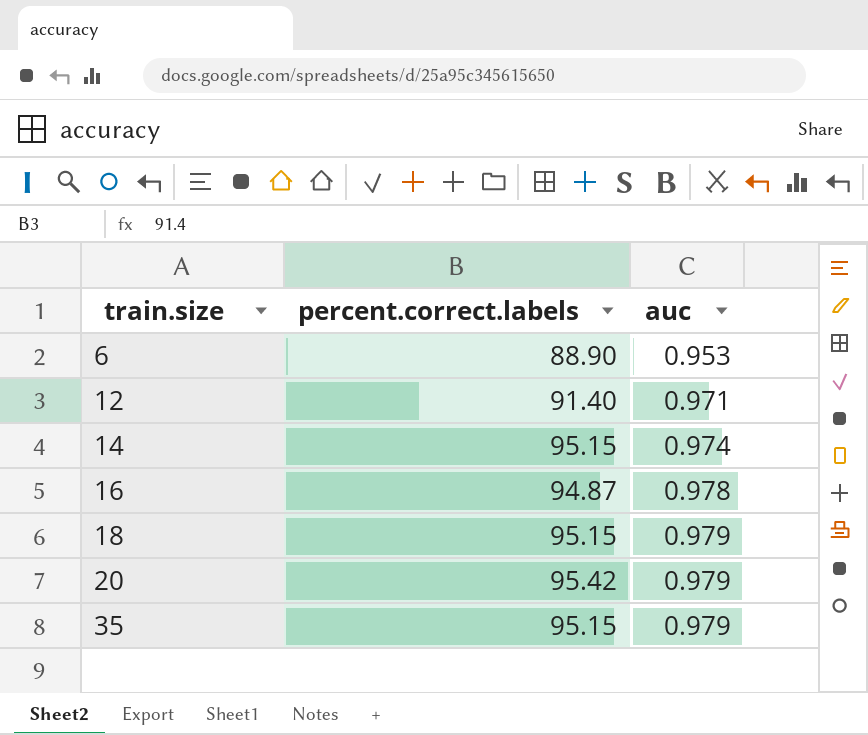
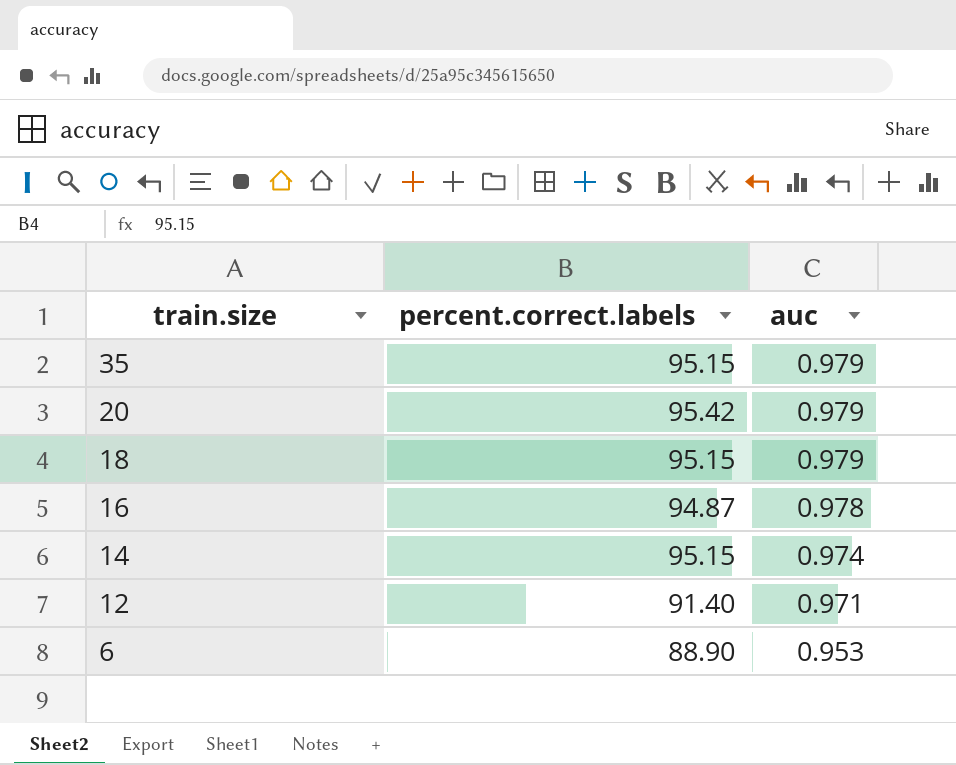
row order: train.size ascending -> train.size descending

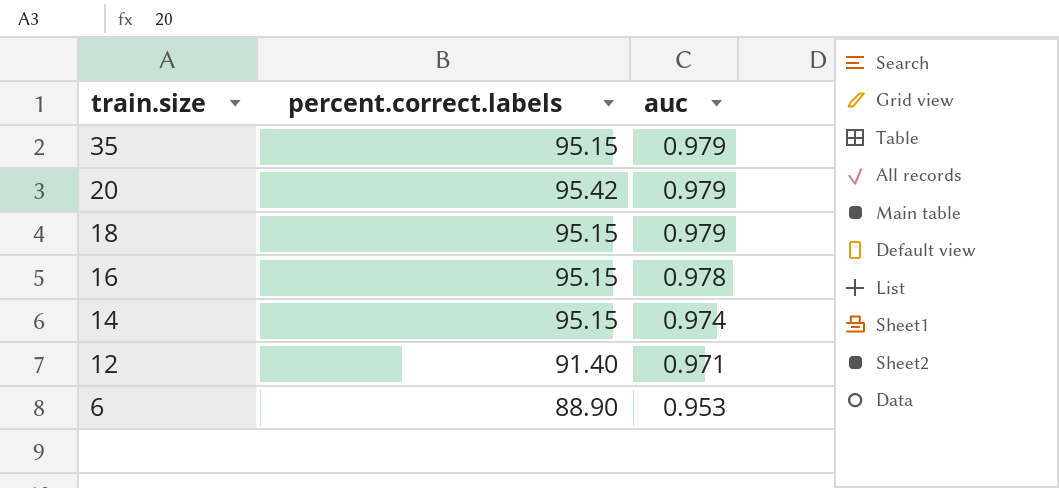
16 | percent.correct.labels: 94.87 -> 95.15

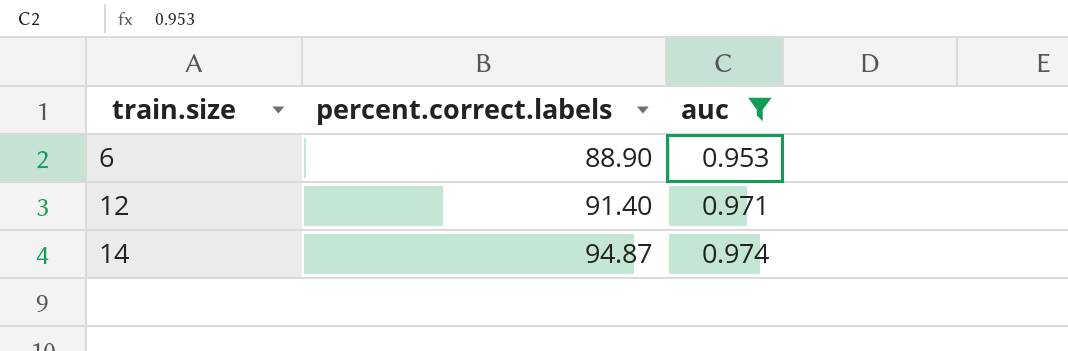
filter: none -> auc <= 0.974
row order: train.size descending -> train.size ascending
14 | percent.correct.labels: 95.15 -> 94.87

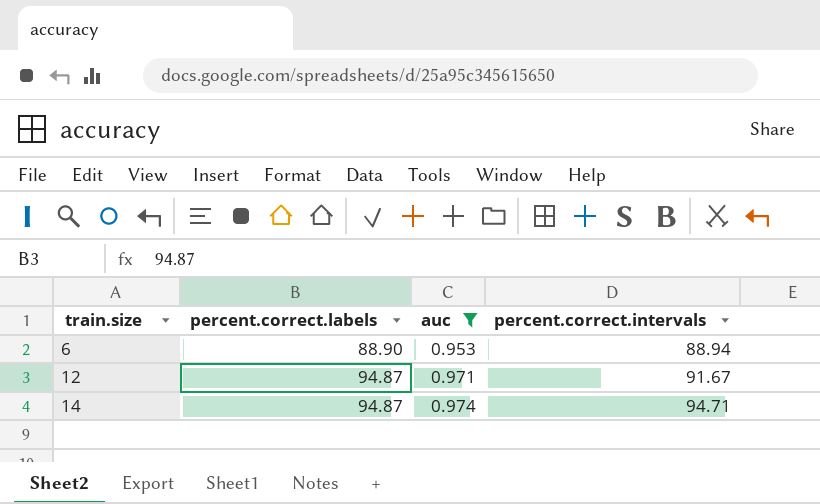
column percent.correct.intervals | position: none -> 4
12 | percent.correct.labels: 91.40 -> 94.87

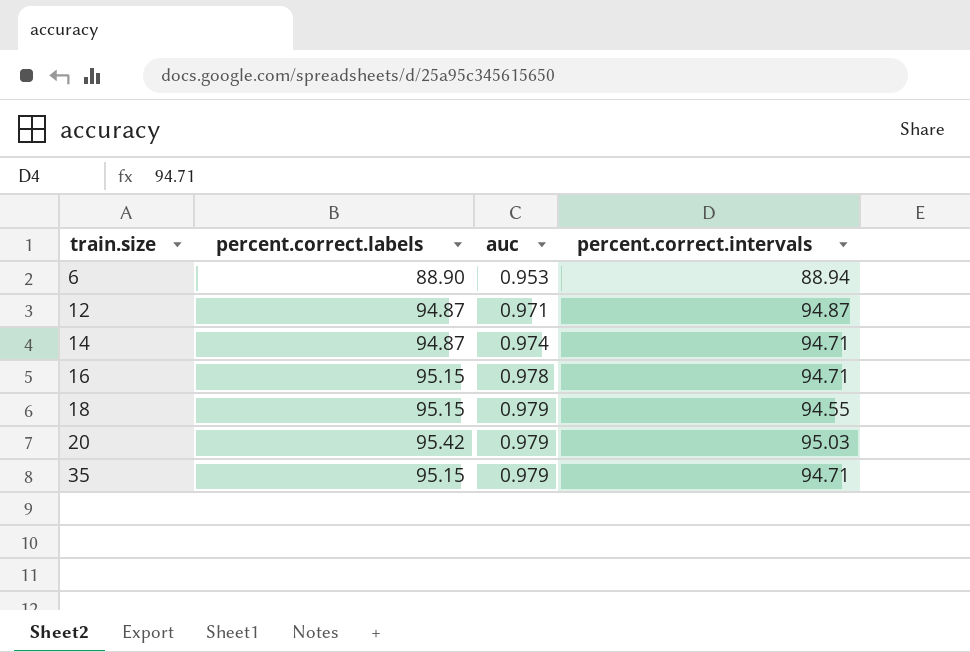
filter: auc <= 0.974 -> none
12 | percent.correct.intervals: 91.67 -> 94.87

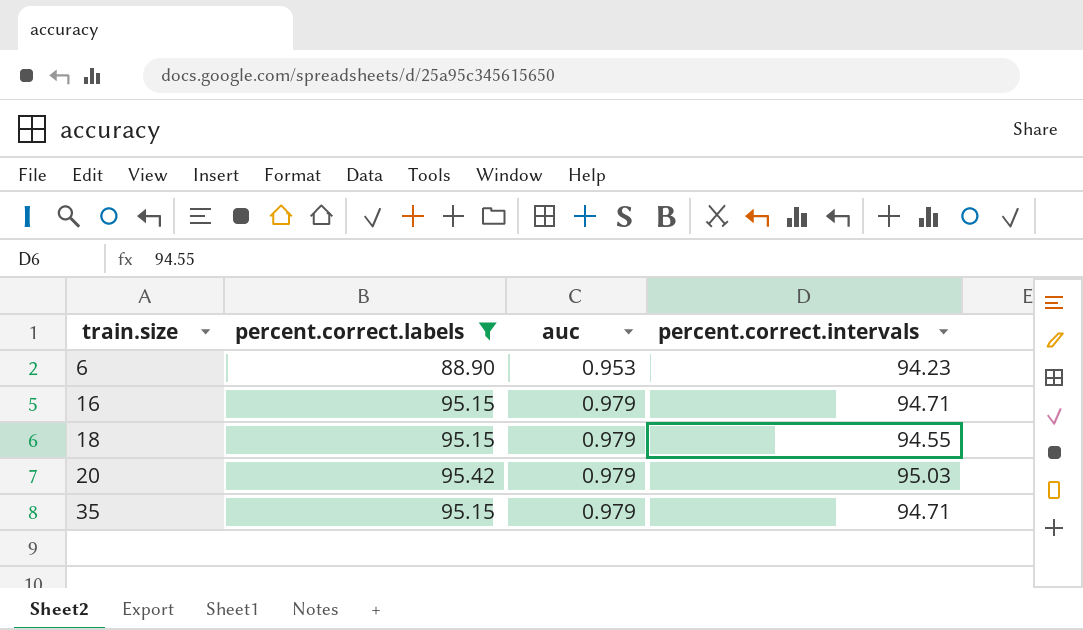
filter: none -> percent.correct.labels != 94.87
6 | percent.correct.intervals: 88.94 -> 94.23
16 | auc: 0.978 -> 0.979

